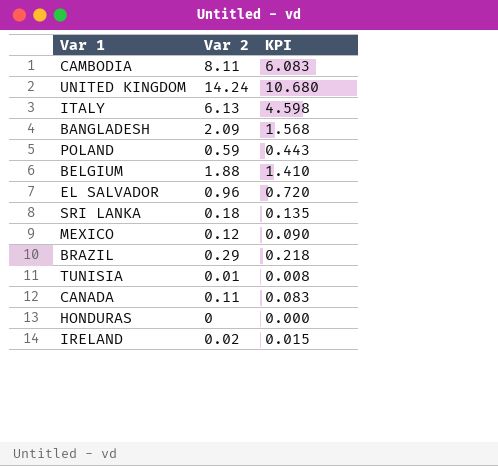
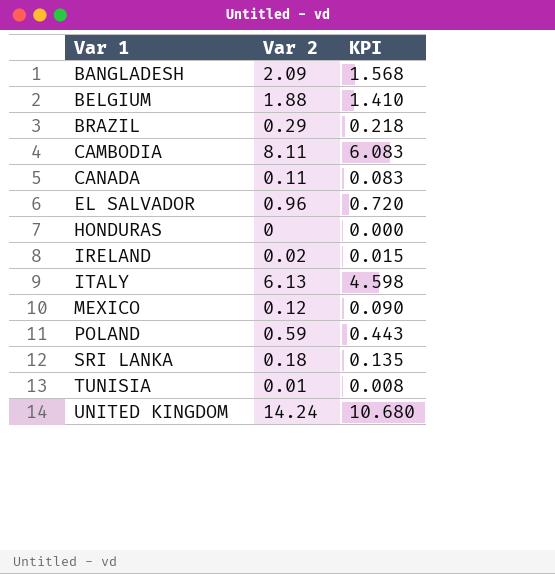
row order: none -> Var 1 ascending

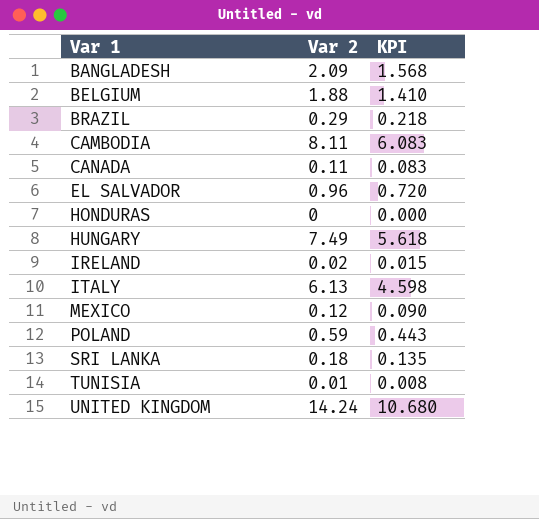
row HUNGARY: none -> 7.49 | 5.618

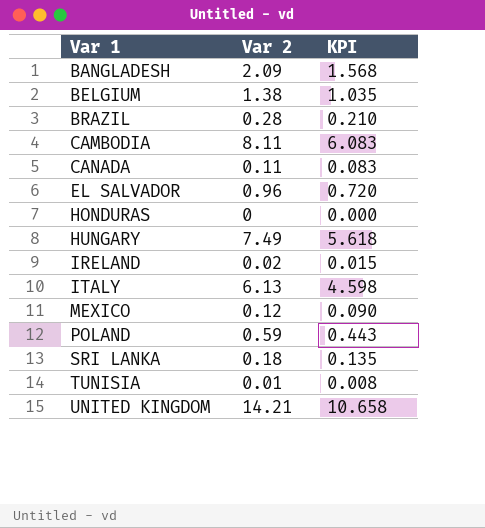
BELGIUM | Var 2: 1.88 -> 1.38
BELGIUM | KPI: 1.410 -> 1.035
BRAZIL | Var 2: 0.29 -> 0.28
BRAZIL | KPI: 0.218 -> 0.210
UNITED KINGDOM | Var 2: 14.24 -> 14.21
UNITED KINGDOM | KPI: 10.680 -> 10.658

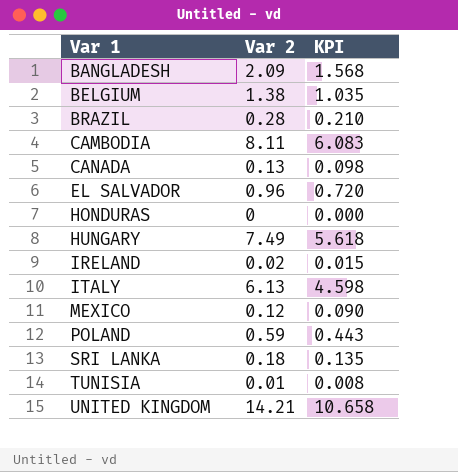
CANADA | Var 2: 0.11 -> 0.13
CANADA | KPI: 0.083 -> 0.098

